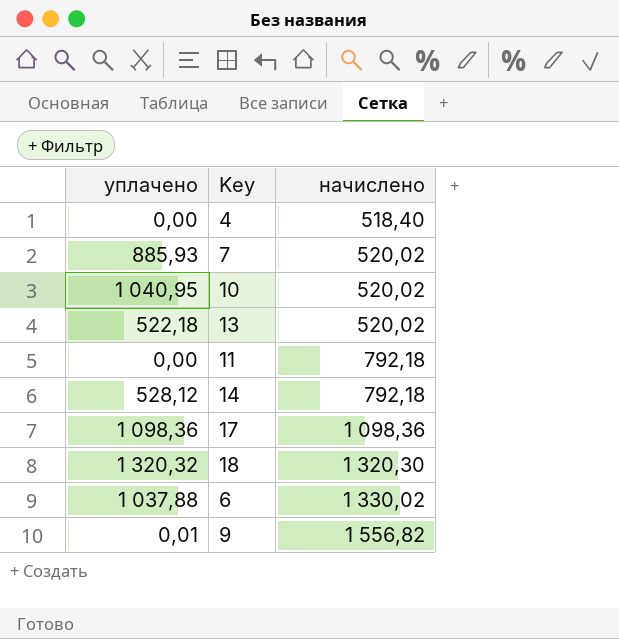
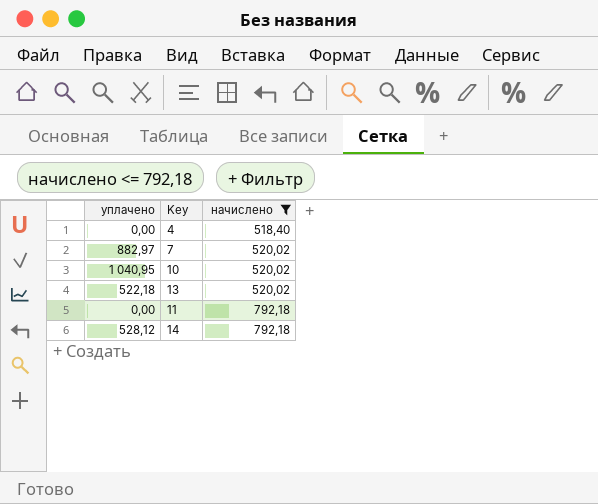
filter: none -> начислено <= 792,18
7 | уплачено: 885,93 -> 882,97

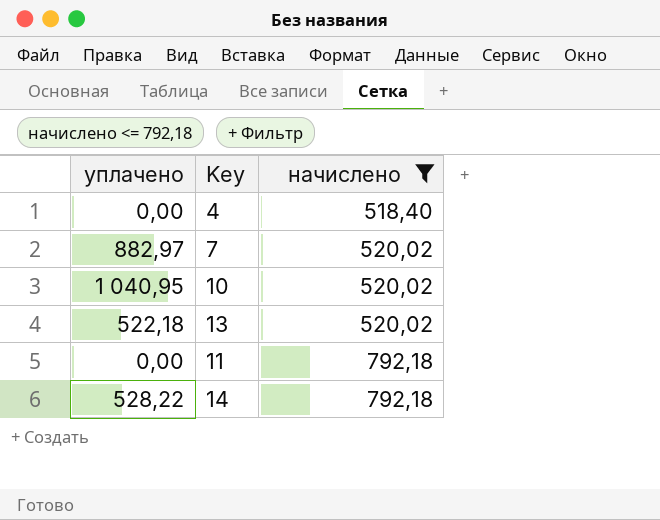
14 | уплачено: 528,12 -> 528,22

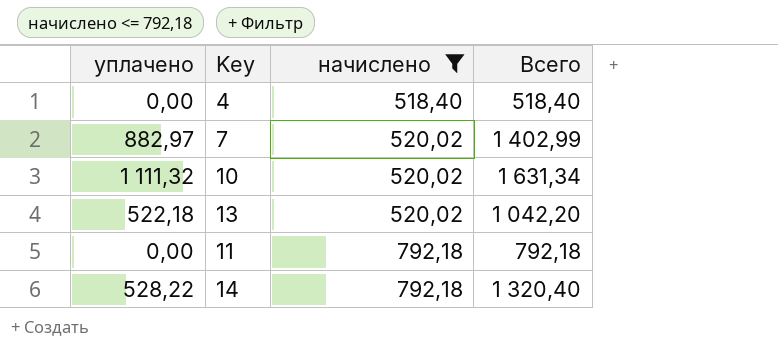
column Всего | formula: none -> [уплачено] + [начислено]
10 | уплачено: 1 040,95 -> 1 111,32

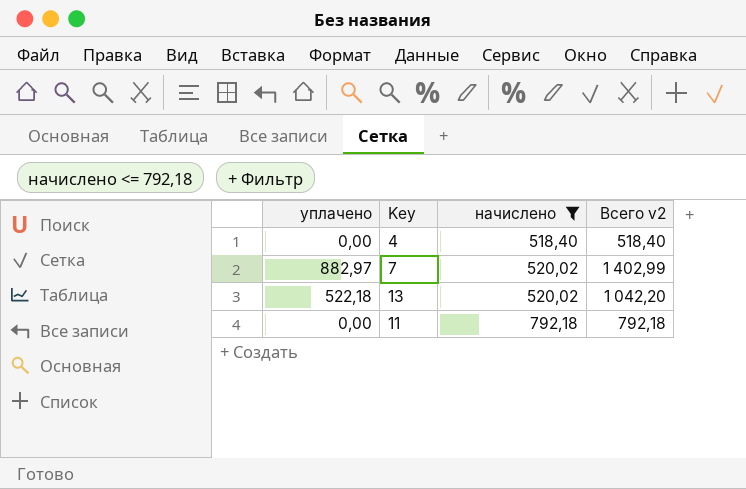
column name: Всего -> Всего v2
row 10: 1 111,32 | 520,02 | 1 631,34 -> none
row 14: 528,22 | 792,18 | 1 320,40 -> none

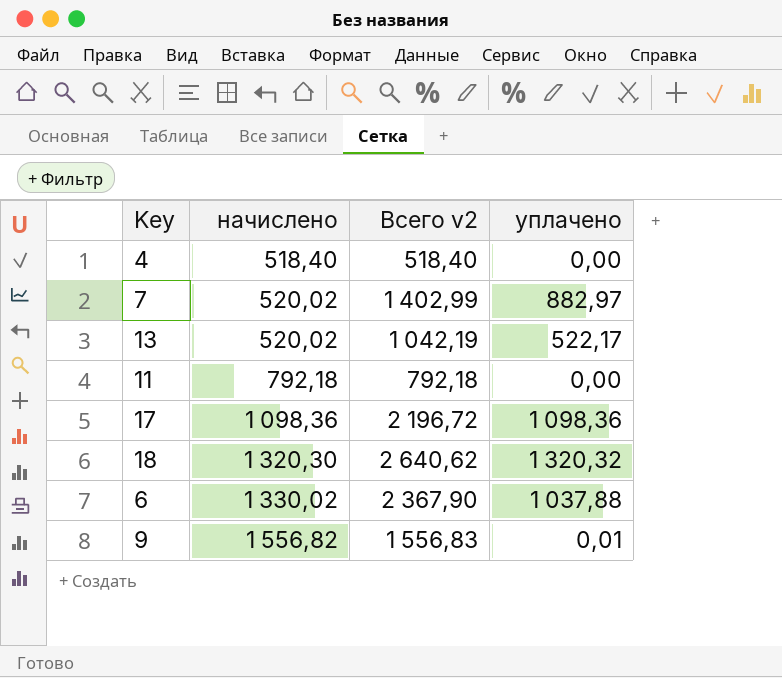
filter: начислено <= 792,18 -> none
column уплачено | position: 1 -> 4
13 | Всего v2: 1 042,20 -> 1 042,19
13 | уплачено: 522,18 -> 522,17

